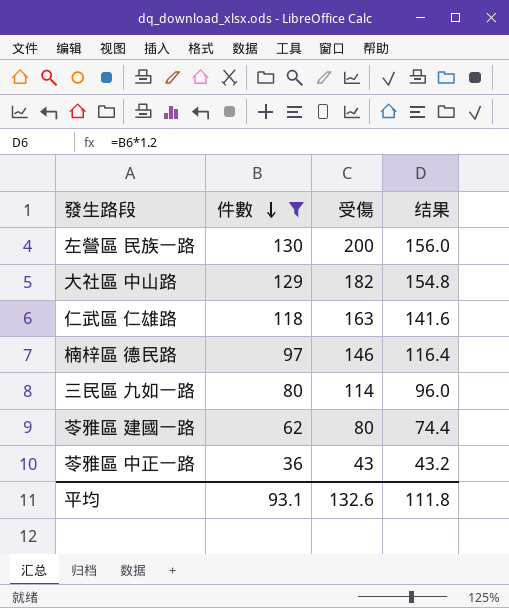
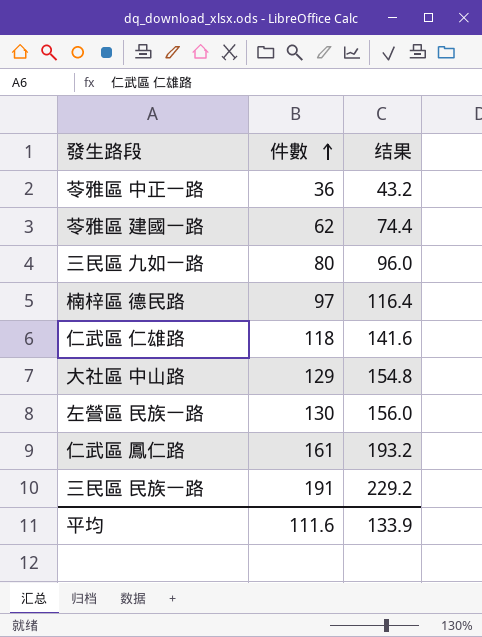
filter: 件數 <= 130 -> none
row order: 件數 descending -> 件數 ascending
column 受傷 | position: 3 -> none
平均 | 件數: 93.1 -> 111.6
平均 | 结果: 111.8 -> 133.9

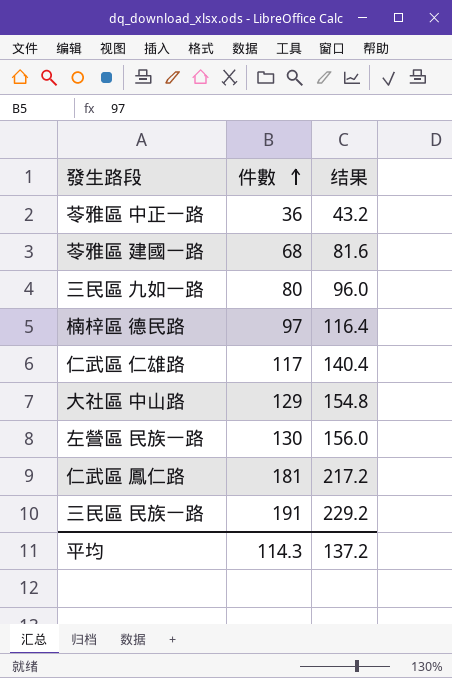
苓雅區 建國一路 | 件數: 62 -> 68
苓雅區 建國一路 | 结果: 74.4 -> 81.6
仁武區 仁雄路 | 件數: 118 -> 117
仁武區 仁雄路 | 结果: 141.6 -> 140.4
仁武區 鳳仁路 | 件數: 161 -> 181
仁武區 鳳仁路 | 结果: 193.2 -> 217.2
平均 | 件數: 111.6 -> 114.3
平均 | 结果: 133.9 -> 137.2

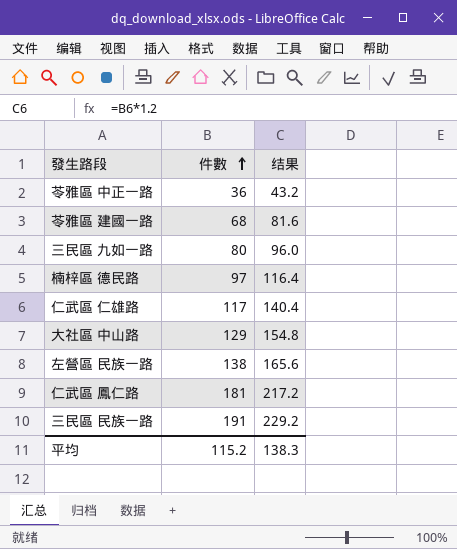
左營區 民族一路 | 件數: 130 -> 138
左營區 民族一路 | 结果: 156.0 -> 165.6
平均 | 件數: 114.3 -> 115.2
平均 | 结果: 137.2 -> 138.3

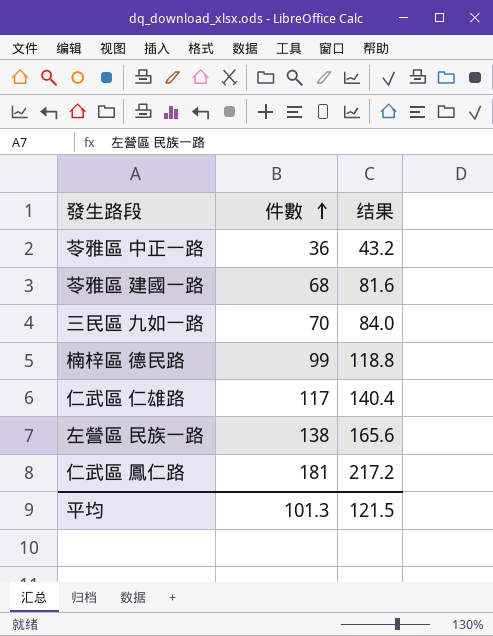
row 大社區 中山路: 129 | 154.8 -> none
row 三民區 民族一路: 191 | 229.2 -> none
三民區 九如一路 | 件數: 80 -> 70
三民區 九如一路 | 结果: 96.0 -> 84.0
楠梓區 德民路 | 件數: 97 -> 99
楠梓區 德民路 | 结果: 116.4 -> 118.8
平均 | 件數: 115.2 -> 101.3
平均 | 结果: 138.3 -> 121.5

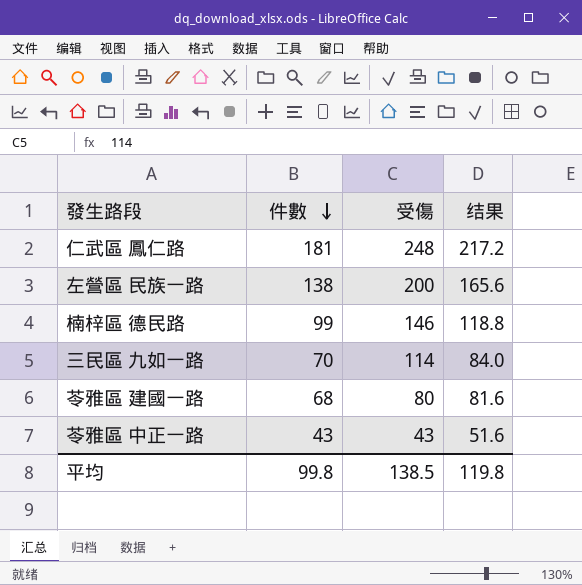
row order: 件數 ascending -> 件數 descending
column 受傷 | position: none -> 3
row 仁武區 仁雄路: 117 | 140.4 -> none
苓雅區 中正一路 | 件數: 36 -> 43
苓雅區 中正一路 | 结果: 43.2 -> 51.6
平均 | 件數: 101.3 -> 99.8
平均 | 结果: 121.5 -> 119.8

